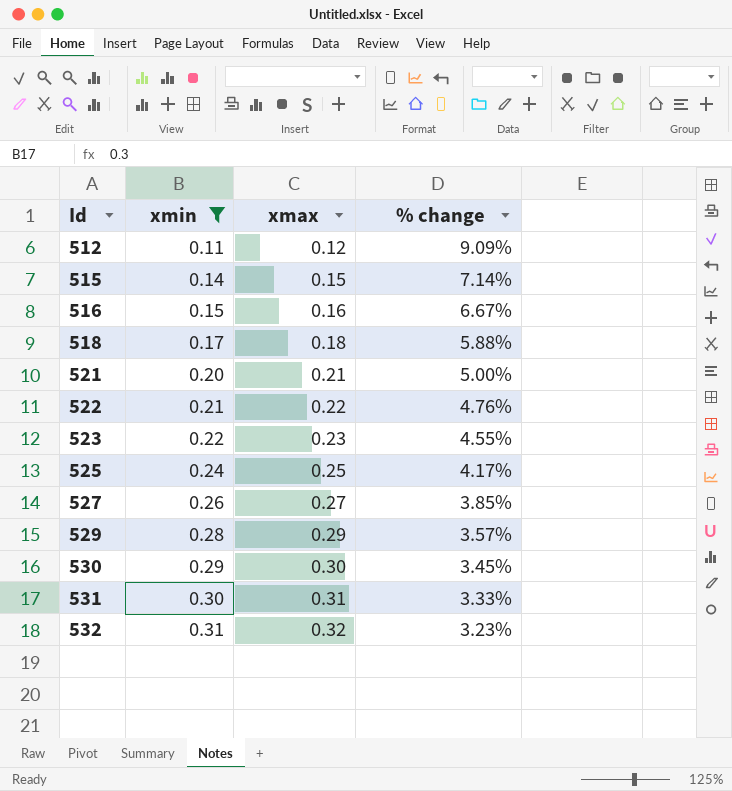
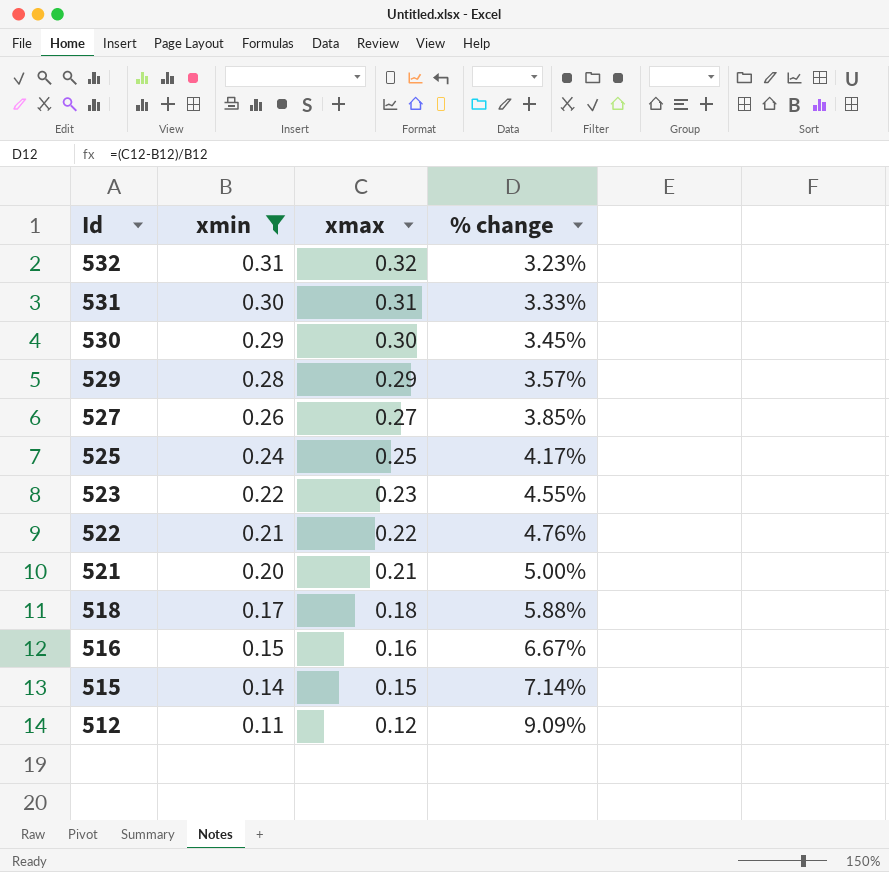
row order: Id ascending -> Id descending

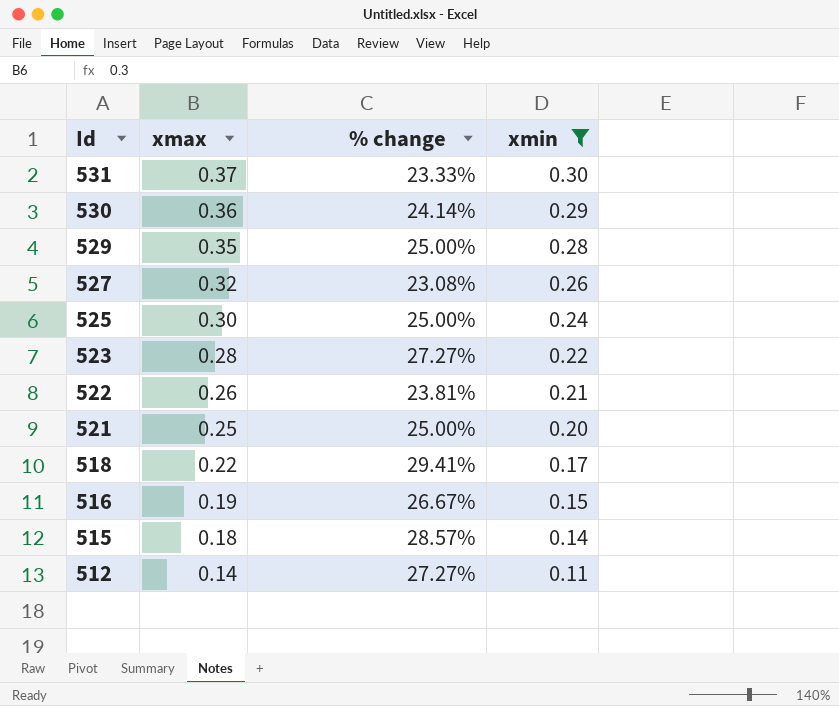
column xmin | position: 2 -> 4
row 532: 0.31 | 0.32 | 3.23% -> none
531 | xmax: 0.31 -> 0.37
531 | % change: 3.33% -> 23.33%
530 | xmax: 0.30 -> 0.36
530 | % change: 3.45% -> 24.14%
529 | xmax: 0.29 -> 0.35
529 | % change: 3.57% -> 25.00%
527 | xmax: 0.27 -> 0.32
527 | % change: 3.85% -> 23.08%
525 | xmax: 0.25 -> 0.30
525 | % change: 4.17% -> 25.00%
523 | xmax: 0.23 -> 0.28
523 | % change: 4.55% -> 27.27%
522 | xmax: 0.22 -> 0.26
522 | % change: 4.76% -> 23.81%
521 | xmax: 0.21 -> 0.25
521 | % change: 5.00% -> 25.00%
518 | xmax: 0.18 -> 0.22
518 | % change: 5.88% -> 29.41%
516 | xmax: 0.16 -> 0.19
516 | % change: 6.67% -> 26.67%
515 | xmax: 0.15 -> 0.18
515 | % change: 7.14% -> 28.57%
512 | xmax: 0.12 -> 0.14
512 | % change: 9.09% -> 27.27%

